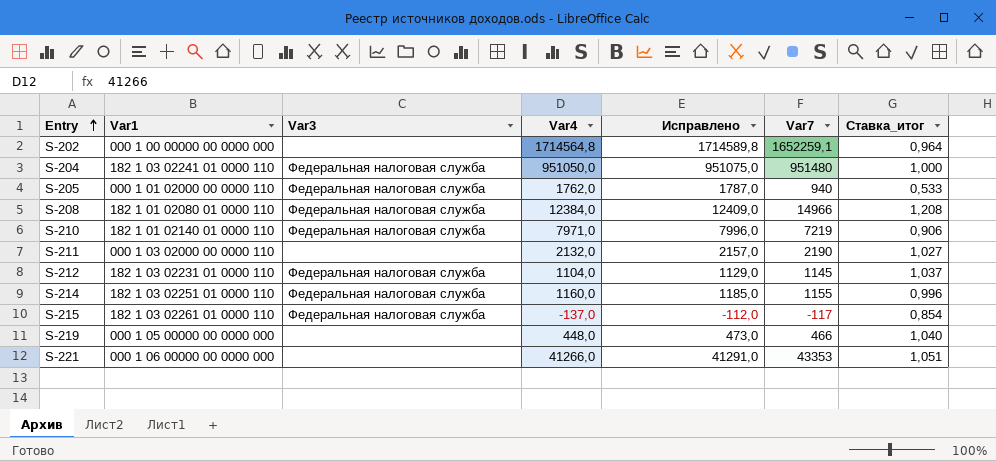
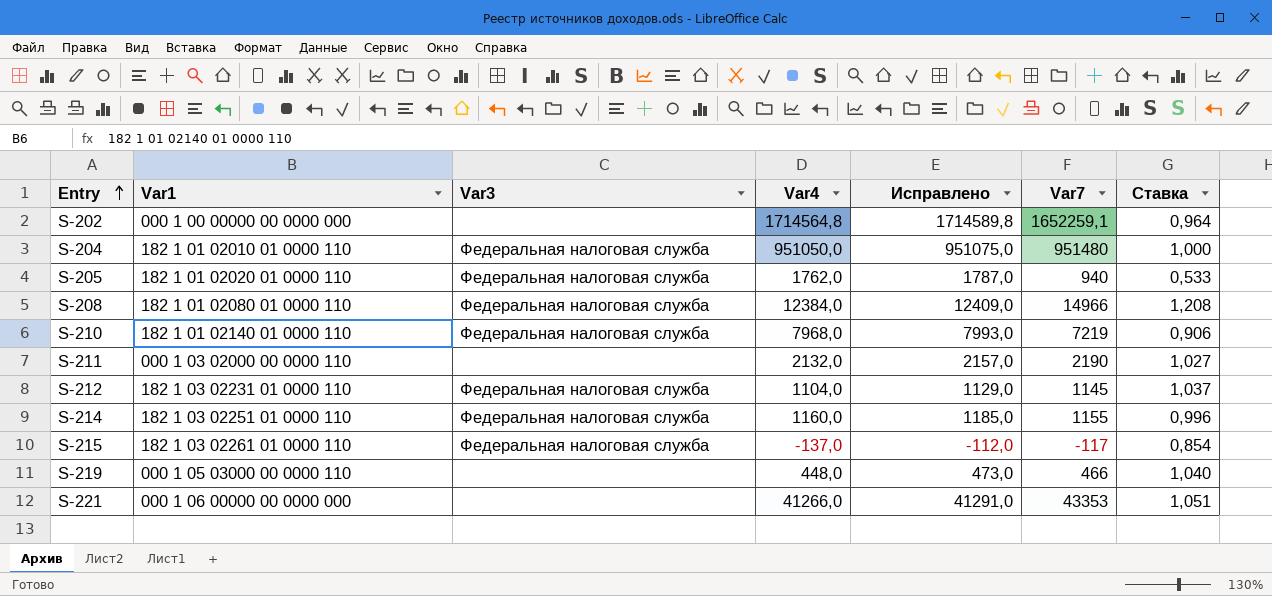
column name: Ставка_итог -> Ставка
S-204 | Var1: 182 1 03 02241 01 0000 110 -> 182 1 01 02010 01 0000 110
S-205 | Var1: 000 1 01 02000 00 0000 110 -> 182 1 01 02020 01 0000 110
S-210 | Var4: 7971,0 -> 7968,0
S-210 | Исправлено: 7996,0 -> 7993,0
S-219 | Var1: 000 1 05 00000 00 0000 000 -> 000 1 05 03000 00 0000 110

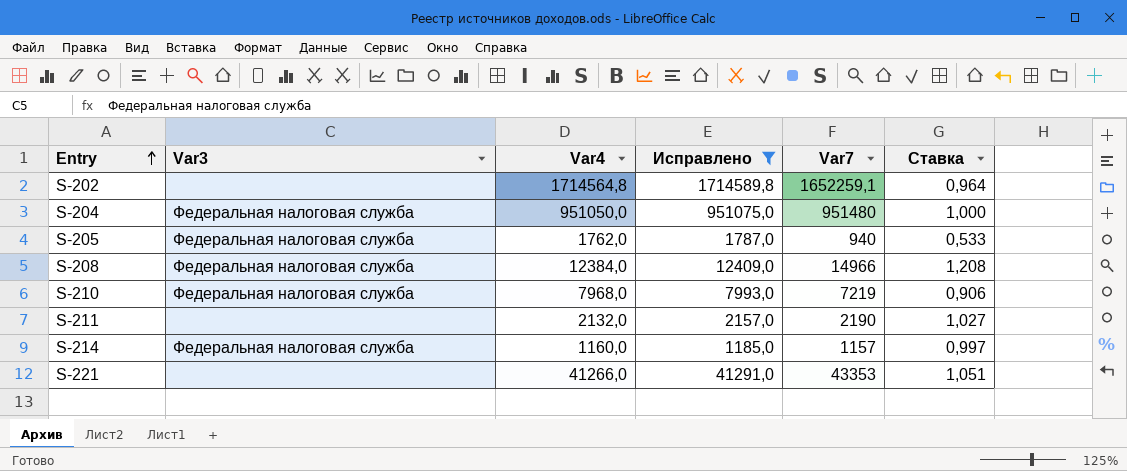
filter: none -> Исправлено >= 1185,0
column Var1 | position: 2 -> none
S-214 | Var7: 1155 -> 1157
S-214 | Ставка: 0,996 -> 0,997

